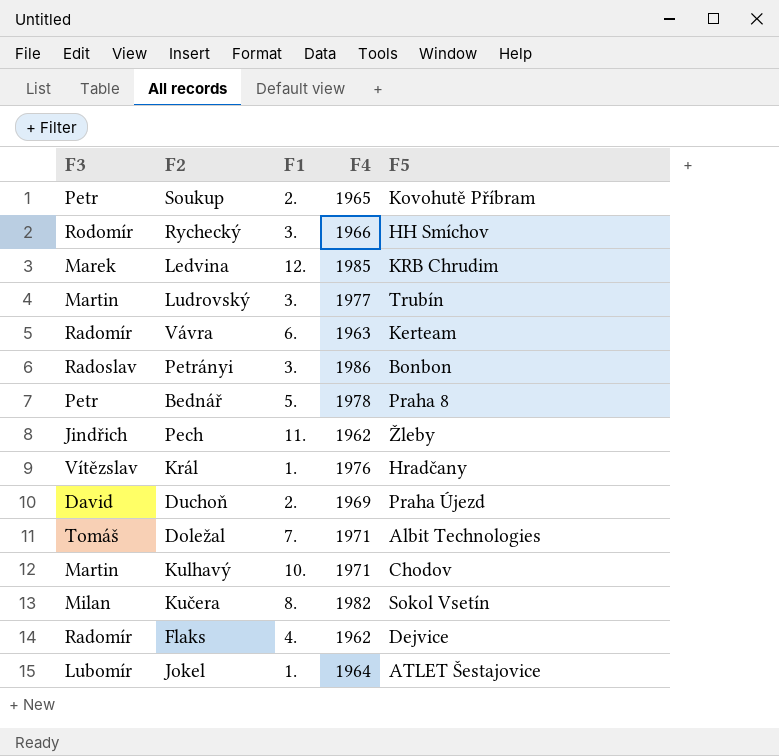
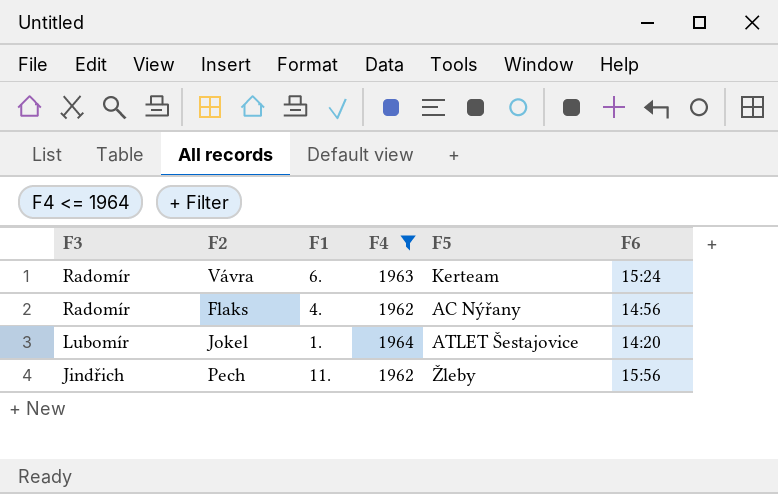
filter: none -> F4 <= 1964
row order: none -> F3 descending
column F6 | position: none -> 6
Flaks | F5: Dejvice -> AC Nýřany

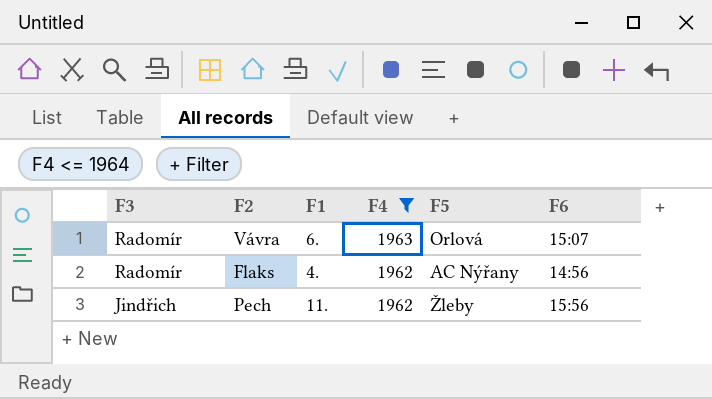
row Jokel: Lubomír | 1. | 1964 | ATLET Šestajovice | 14:20 -> none
Vávra | F5: Kerteam -> Orlová
Vávra | F6: 15:24 -> 15:07

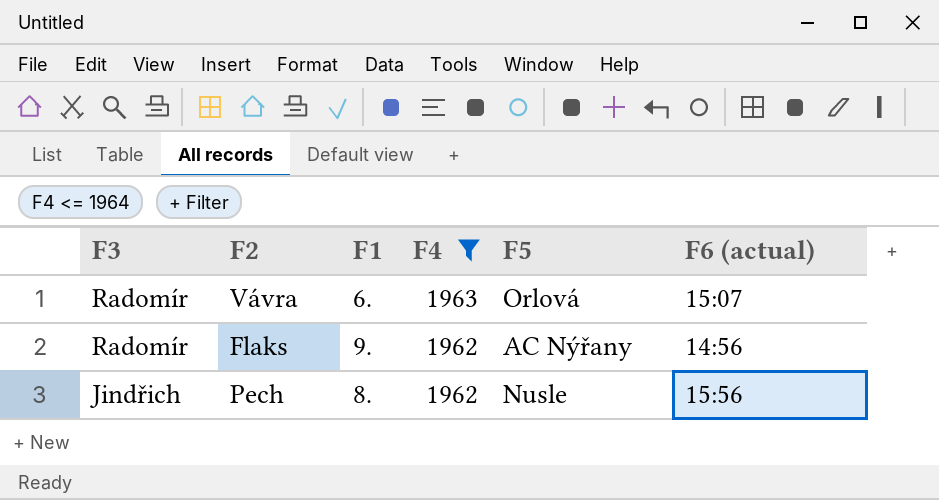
column name: F6 -> F6 (actual)
Flaks | F1: 4. -> 9.
Pech | F1: 11. -> 8.
Pech | F5: Žleby -> Nusle

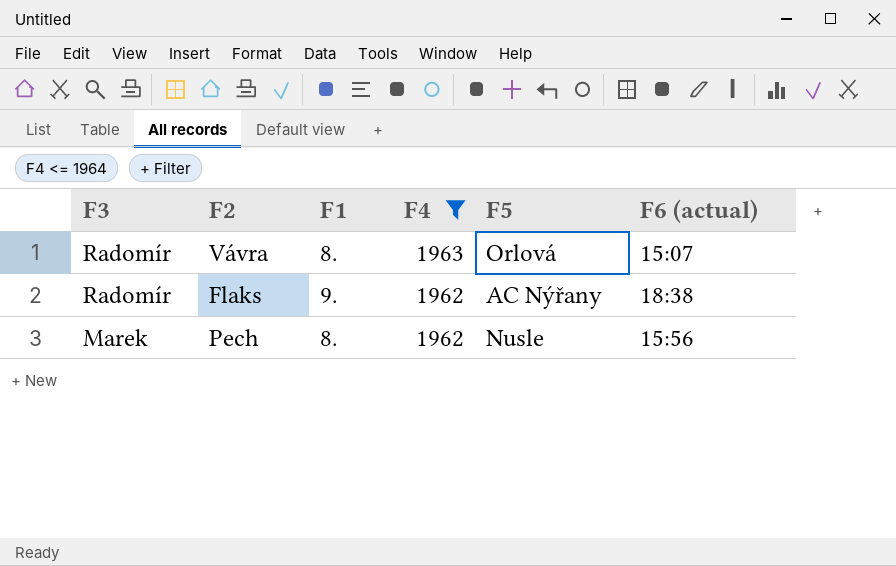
Vávra | F1: 6. -> 8.
Flaks | F6 (actual): 14:56 -> 18:38
Pech | F3: Jindřich -> Marek

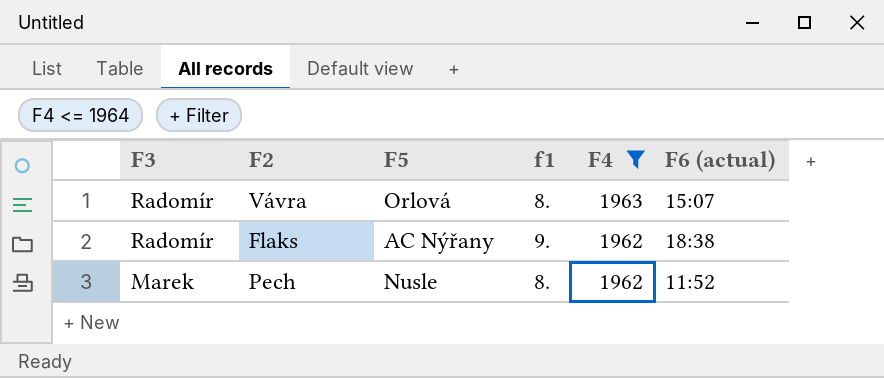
column F5 | position: 5 -> 3
column name: F1 -> f1
Pech | F6 (actual): 15:56 -> 11:52

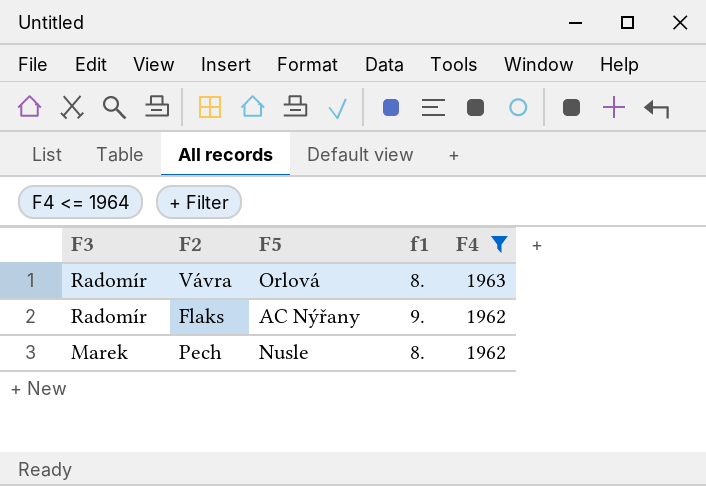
column F6 (actual) | position: 6 -> none

